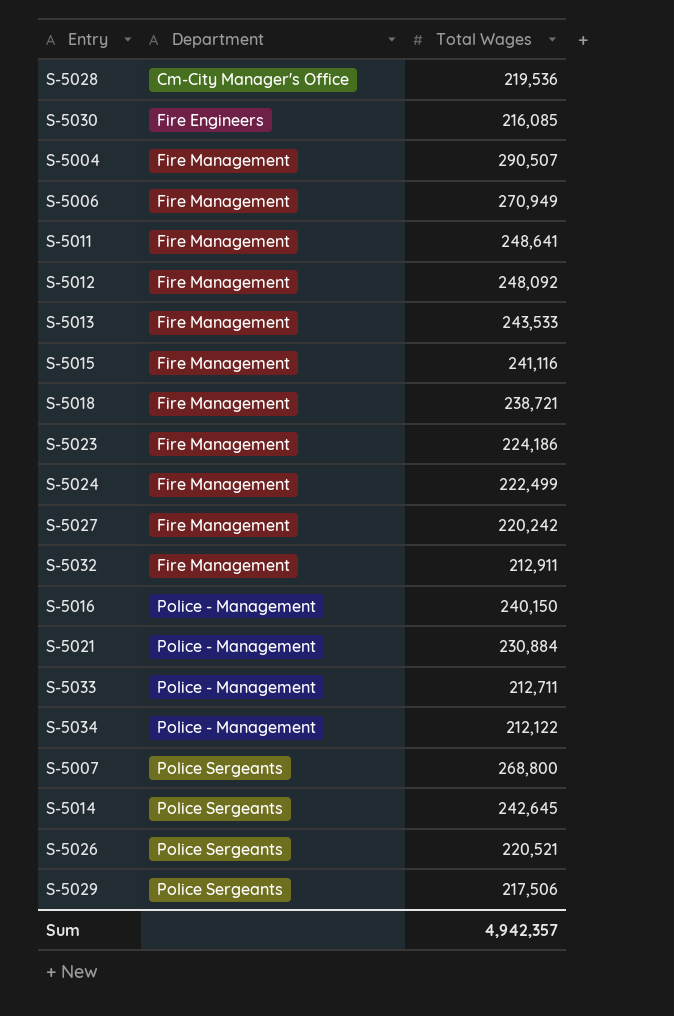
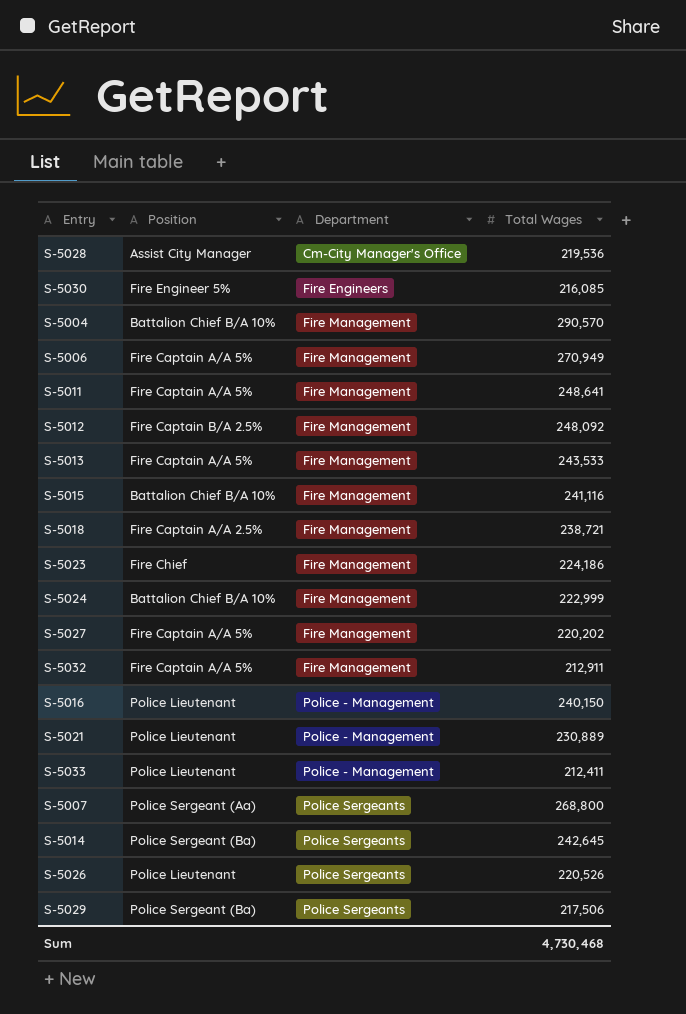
column Position | position: none -> 2
row S-5034: Police - Management | 212,122 -> none
S-5004 | Total Wages: 290,507 -> 290,570
S-5024 | Total Wages: 222,499 -> 222,999
S-5027 | Total Wages: 220,242 -> 220,202
S-5021 | Total Wages: 230,884 -> 230,889
S-5033 | Total Wages: 212,711 -> 212,411
S-5026 | Total Wages: 220,521 -> 220,526
Sum | Total Wages: 4,942,357 -> 4,730,468

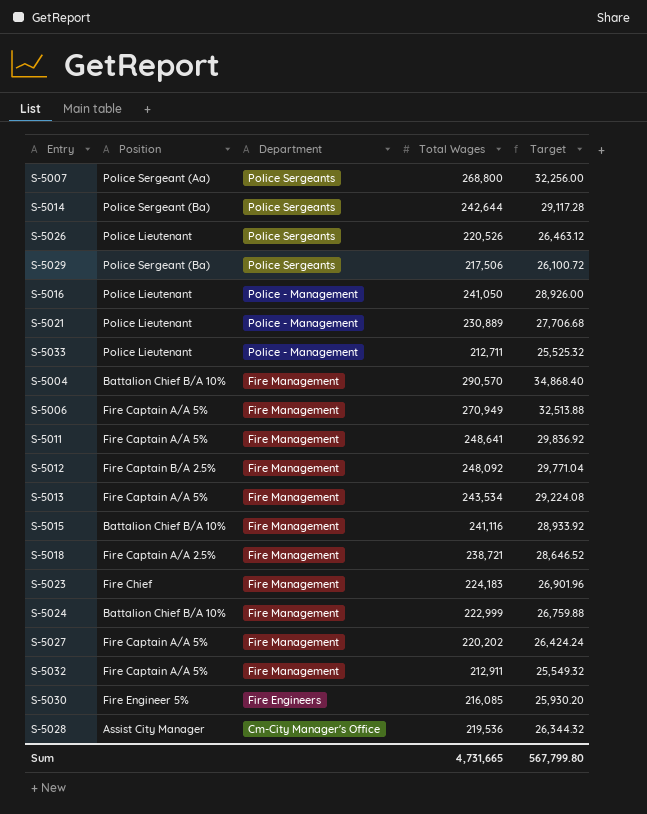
row order: Department ascending -> Department descending
column Target | formula: none -> [Total Wages] * 0.12
S-5014 | Total Wages: 242,645 -> 242,644
S-5016 | Total Wages: 240,150 -> 241,050
S-5033 | Total Wages: 212,411 -> 212,711
S-5013 | Total Wages: 243,533 -> 243,534
S-5023 | Total Wages: 224,186 -> 224,183
Sum | Total Wages: 4,730,468 -> 4,731,665

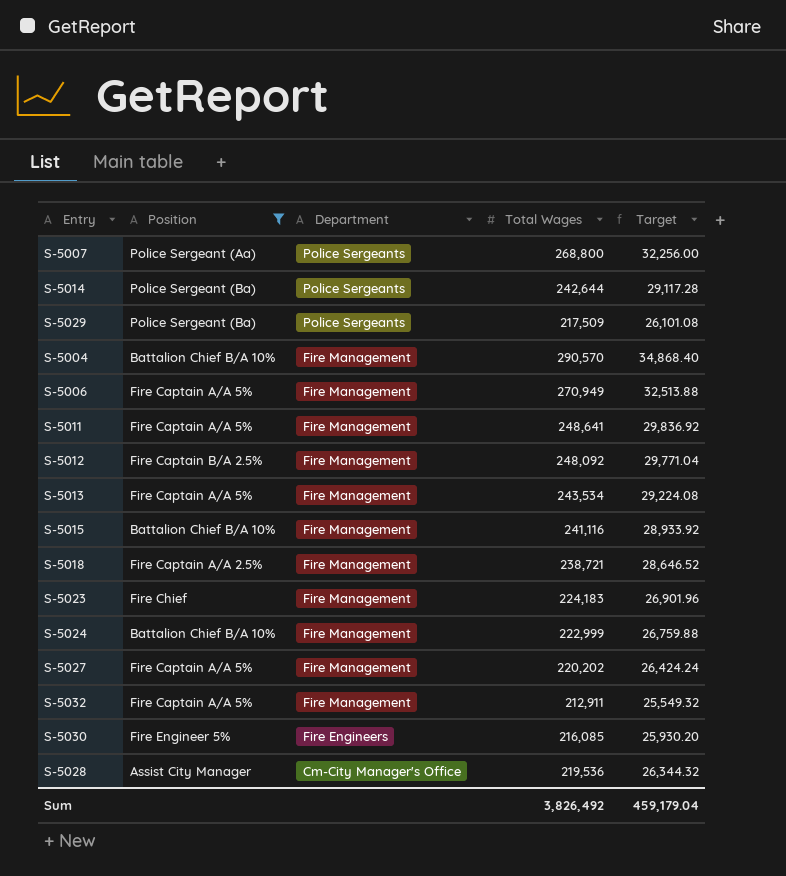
filter: none -> Position != Police Lieutenant
S-5029 | Total Wages: 217,506 -> 217,509
S-5029 | Target: 26,100.72 -> 26,101.08
Sum | Total Wages: 4,731,665 -> 3,826,492
Sum | Target: 567,799.80 -> 459,179.04

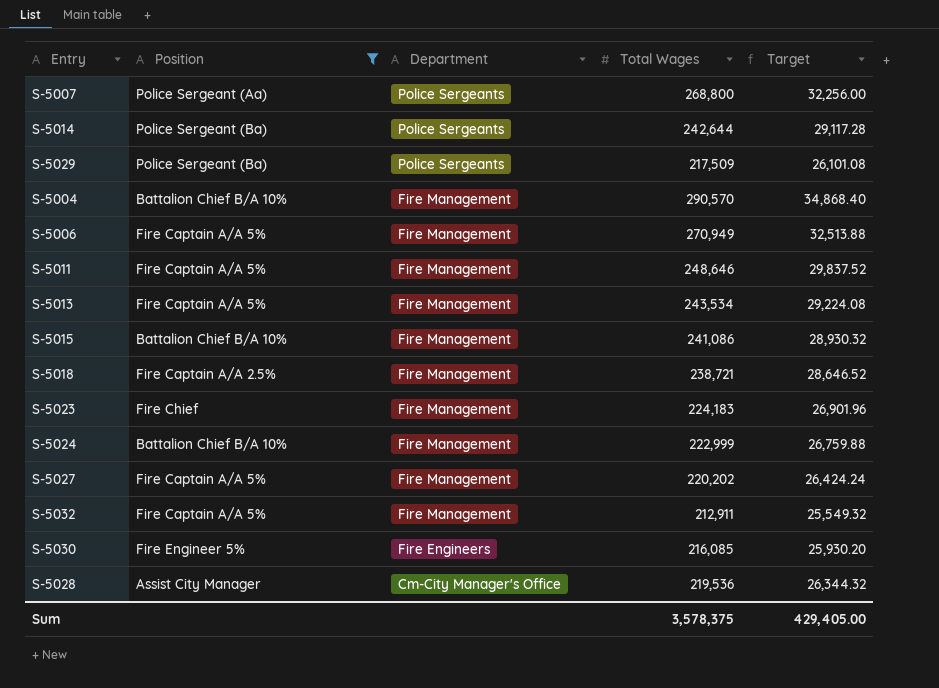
row S-5012: Fire Captain B/A 2.5% | Fire Management | 248,092 | 29,771.04 -> none
S-5011 | Total Wages: 248,641 -> 248,646
S-5011 | Target: 29,836.92 -> 29,837.52
S-5015 | Total Wages: 241,116 -> 241,086
S-5015 | Target: 28,933.92 -> 28,930.32
Sum | Total Wages: 3,826,492 -> 3,578,375
Sum | Target: 459,179.04 -> 429,405.00

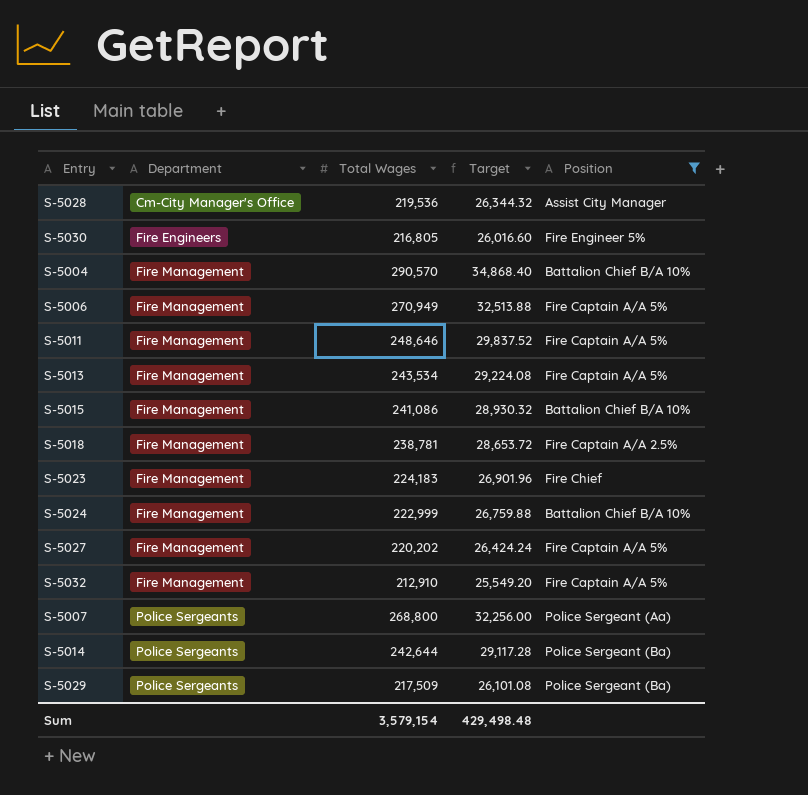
row order: Department descending -> Department ascending
column Position | position: 2 -> 5
S-5030 | Total Wages: 216,085 -> 216,805
S-5030 | Target: 25,930.20 -> 26,016.60
S-5018 | Total Wages: 238,721 -> 238,781
S-5018 | Target: 28,646.52 -> 28,653.72
S-5032 | Total Wages: 212,911 -> 212,910
S-5032 | Target: 25,549.32 -> 25,549.20
Sum | Total Wages: 3,578,375 -> 3,579,154
Sum | Target: 429,405.00 -> 429,498.48

